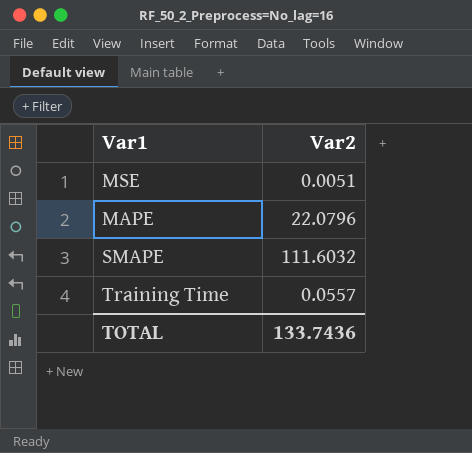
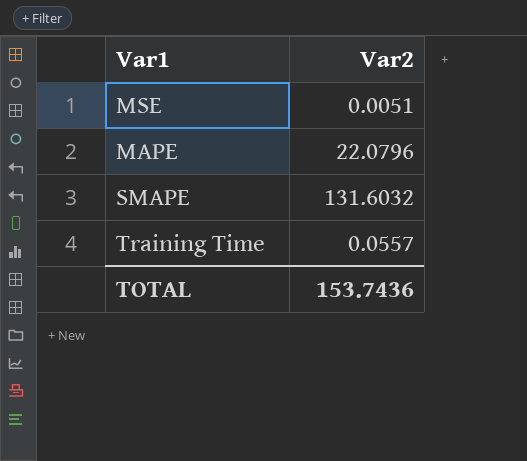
SMAPE | Var2: 111.6032 -> 131.6032
TOTAL | Var2: 133.7436 -> 153.7436

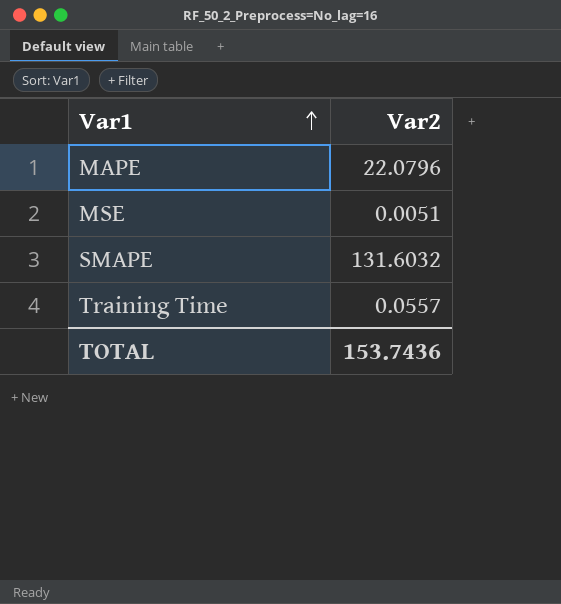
row order: none -> Var1 ascending

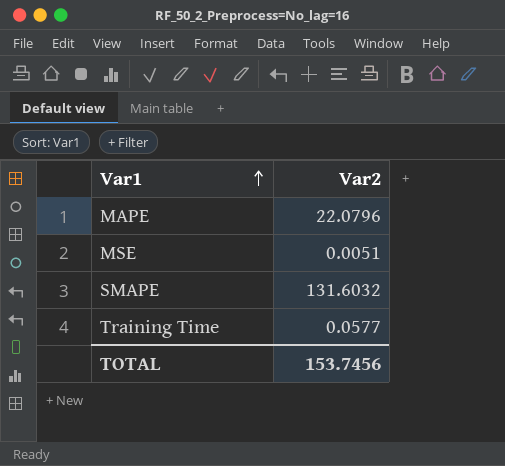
Training Time | Var2: 0.0557 -> 0.0577
TOTAL | Var2: 153.7436 -> 153.7456

